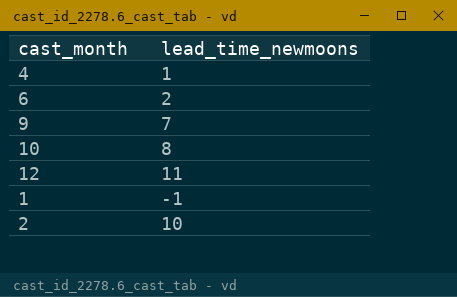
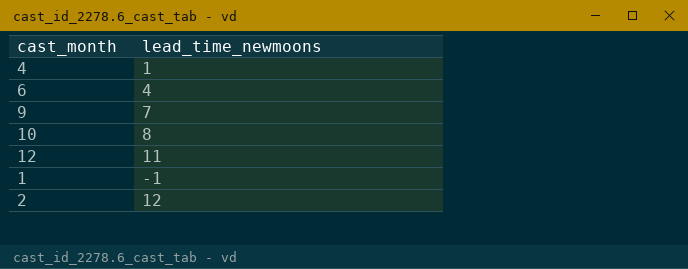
6 | lead_time_newmoons: 2 -> 4
2 | lead_time_newmoons: 10 -> 12

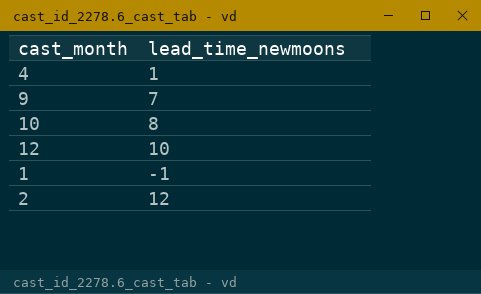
row 6: 4 -> none
12 | lead_time_newmoons: 11 -> 10

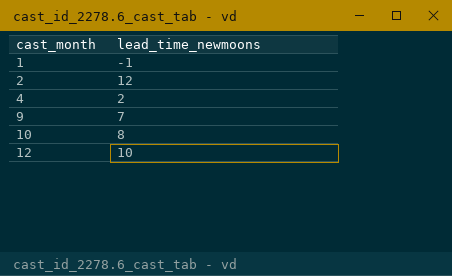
row order: none -> cast_month ascending
4 | lead_time_newmoons: 1 -> 2

